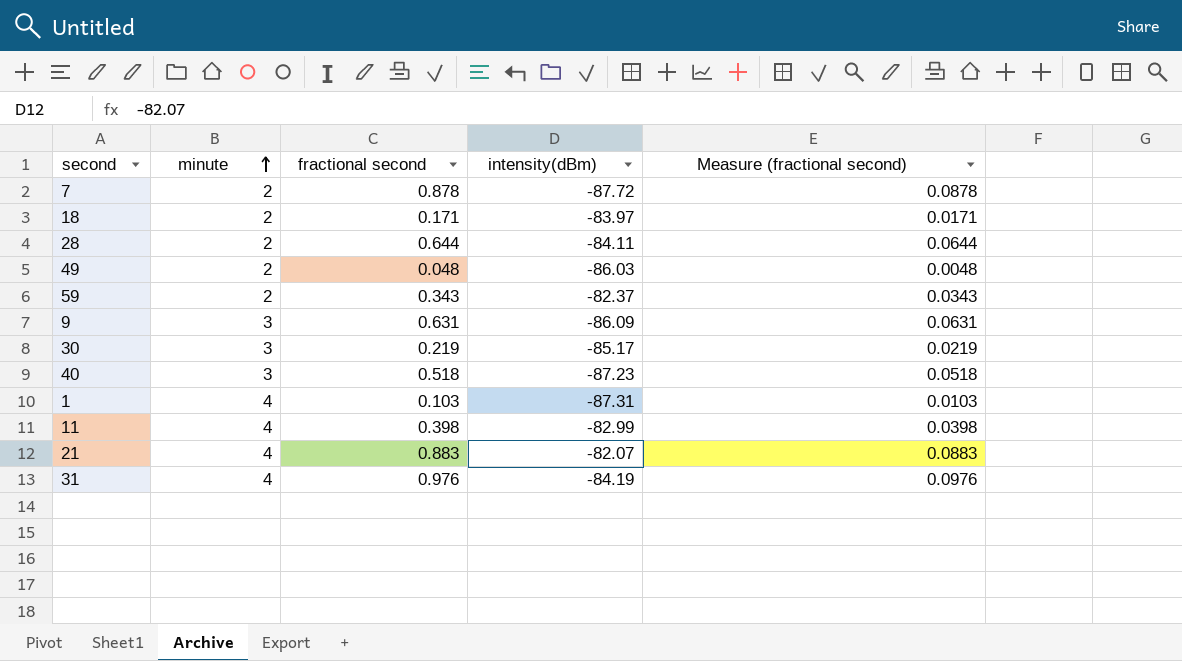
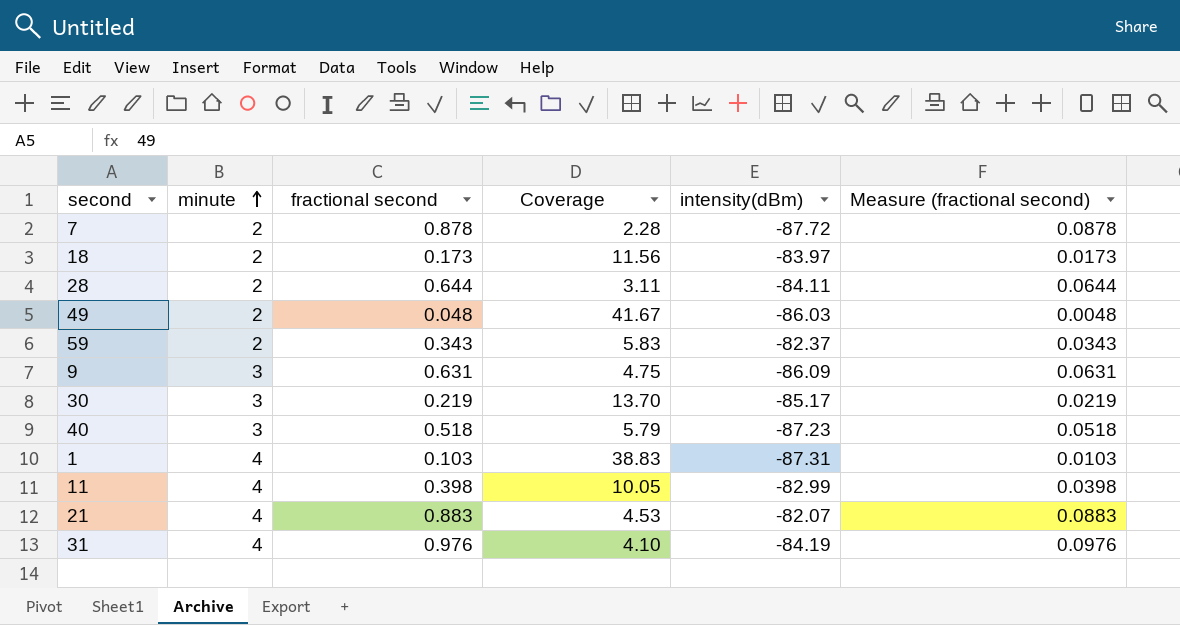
column Coverage | formula: none -> [minute] / [fractional second]
18 | fractional second: 0.171 -> 0.173
18 | Measure (fractional second): 0.0171 -> 0.0173

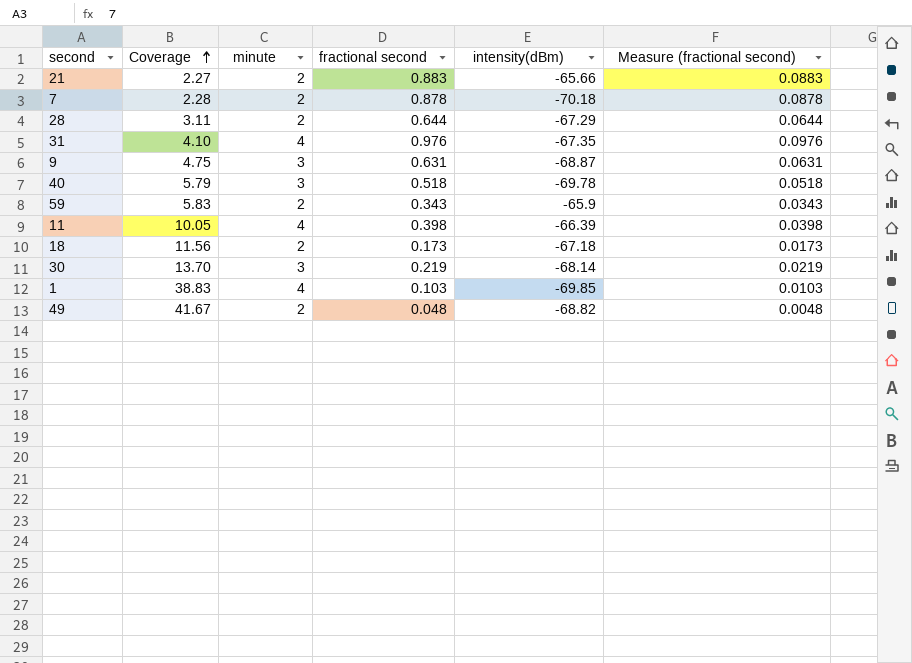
row order: minute ascending -> Coverage ascending
column Coverage | position: 4 -> 2
21 | Coverage: 4.53 -> 2.27
21 | minute: 4 -> 2
21 | intensity(dBm): -82.07 -> -65.66
7 | intensity(dBm): -87.72 -> -70.18
28 | intensity(dBm): -84.11 -> -67.29
31 | intensity(dBm): -84.19 -> -67.35
9 | intensity(dBm): -86.09 -> -68.87
40 | intensity(dBm): -87.23 -> -69.78
59 | intensity(dBm): -82.37 -> -65.9
11 | intensity(dBm): -82.99 -> -66.39
18 | intensity(dBm): -83.97 -> -67.18
30 | intensity(dBm): -85.17 -> -68.14
1 | intensity(dBm): -87.31 -> -69.85
49 | intensity(dBm): -86.03 -> -68.82

